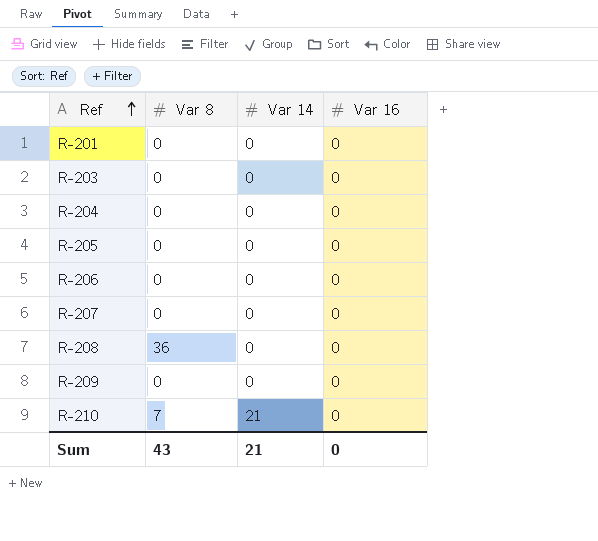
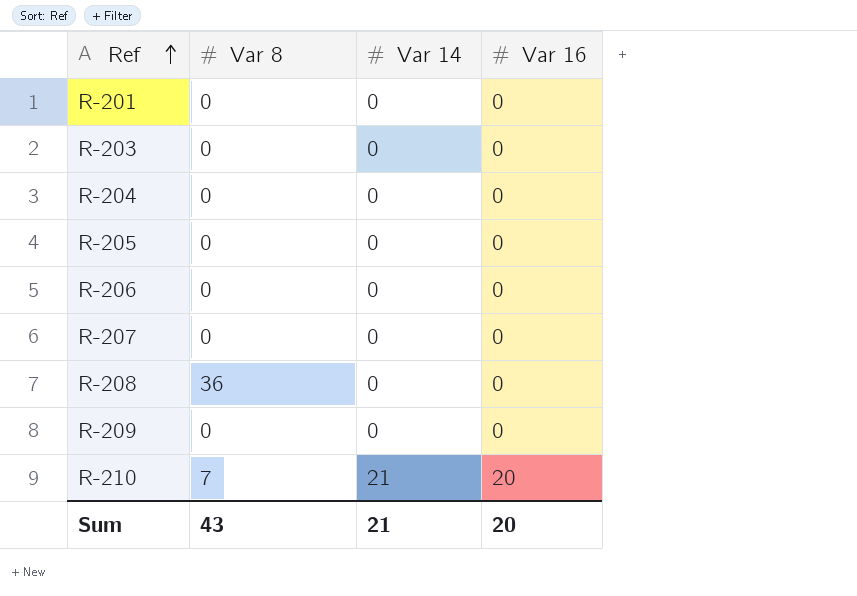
R-210 | Var 16: 0 -> 20
Sum | Var 16: 0 -> 20

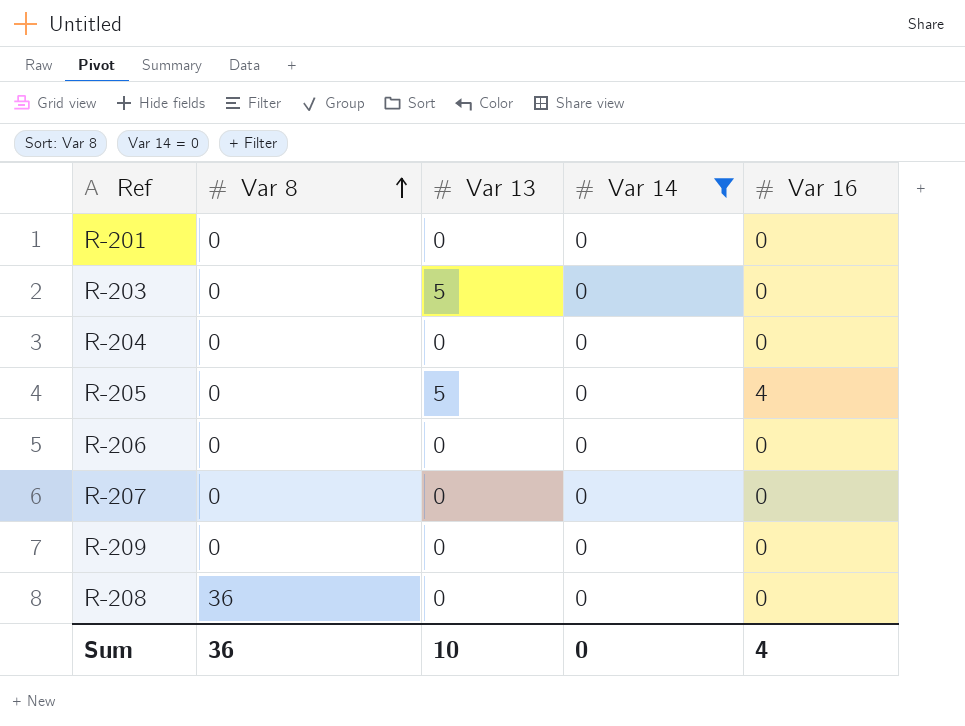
filter: none -> Var 14 = 0
row order: Ref ascending -> Var 8 ascending
column Var 13 | position: none -> 3
R-205 | Var 16: 0 -> 4
Sum | Var 8: 43 -> 36
Sum | Var 14: 21 -> 0
Sum | Var 16: 20 -> 4

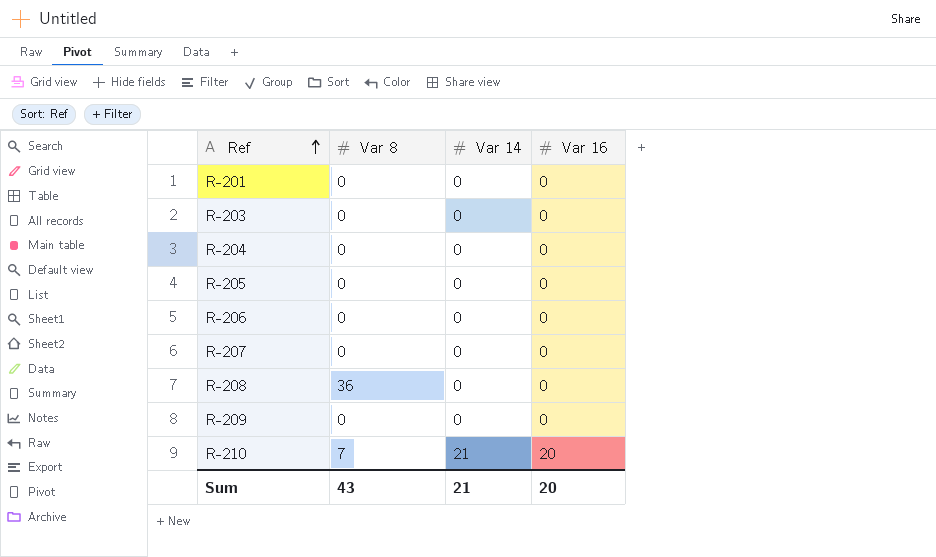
filter: Var 14 = 0 -> none
row order: Var 8 ascending -> Ref ascending
column Var 13 | position: 3 -> none
R-205 | Var 16: 4 -> 0
Sum | Var 8: 36 -> 43
Sum | Var 14: 0 -> 21
Sum | Var 16: 4 -> 20

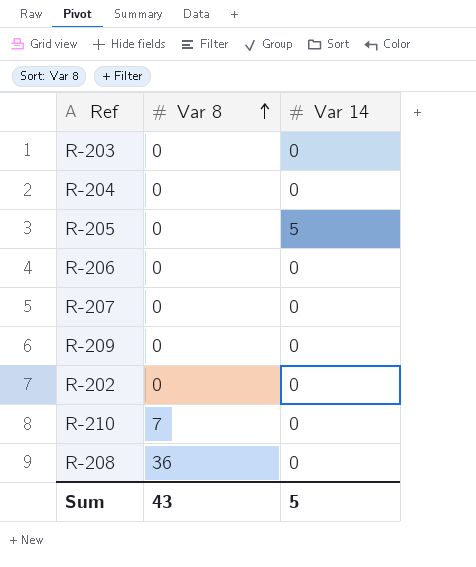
row order: Ref ascending -> Var 8 ascending
column Var 16 | position: 4 -> none
row R-201: 0 | 0 | 0 -> none
R-205 | Var 14: 0 -> 5
row R-202: none -> 0 | 0
R-210 | Var 14: 21 -> 0
Sum | Var 14: 21 -> 5

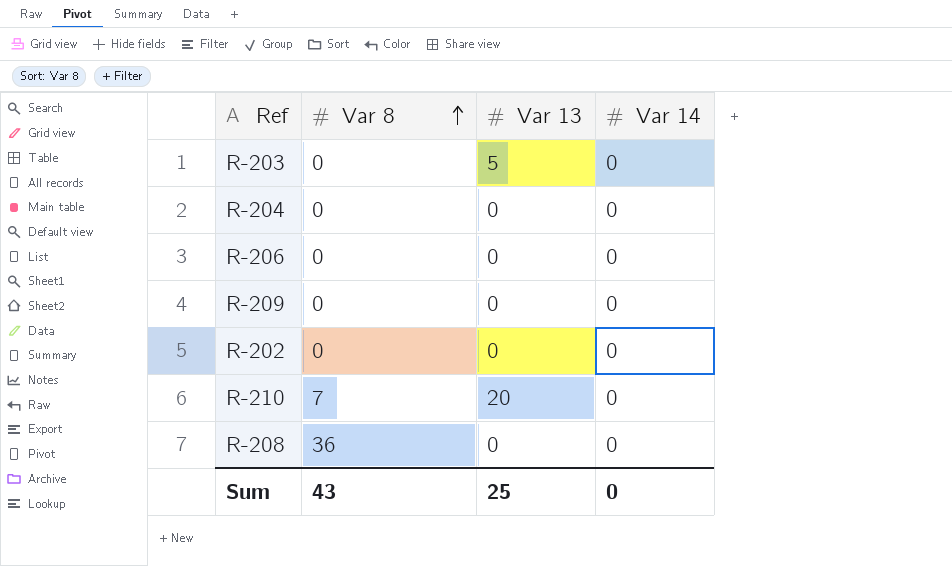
column Var 13 | position: none -> 3
row R-205: 0 | 5 -> none
row R-207: 0 | 0 -> none
Sum | Var 14: 5 -> 0

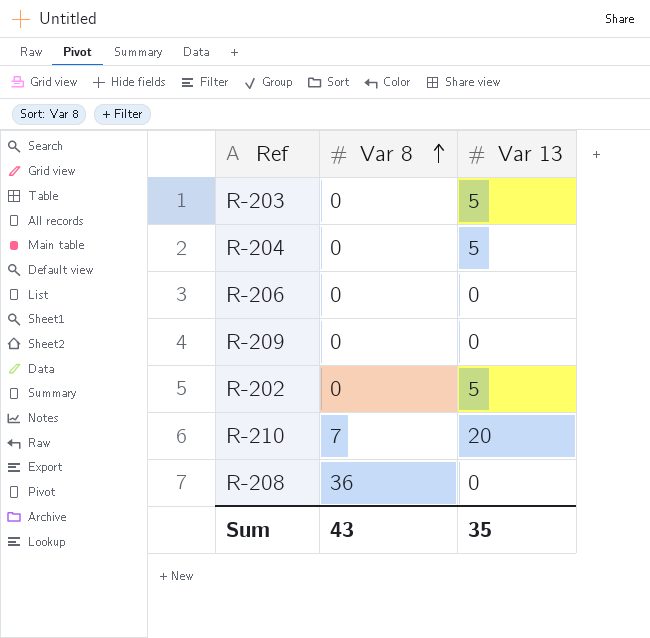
column Var 14 | position: 4 -> none
R-204 | Var 13: 0 -> 5
R-202 | Var 13: 0 -> 5
Sum | Var 13: 25 -> 35

